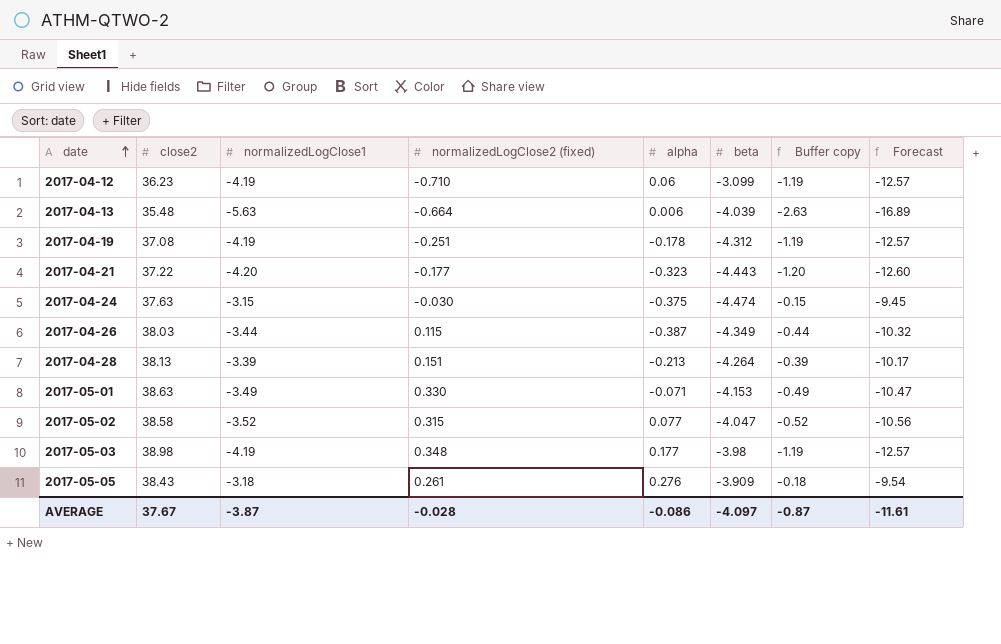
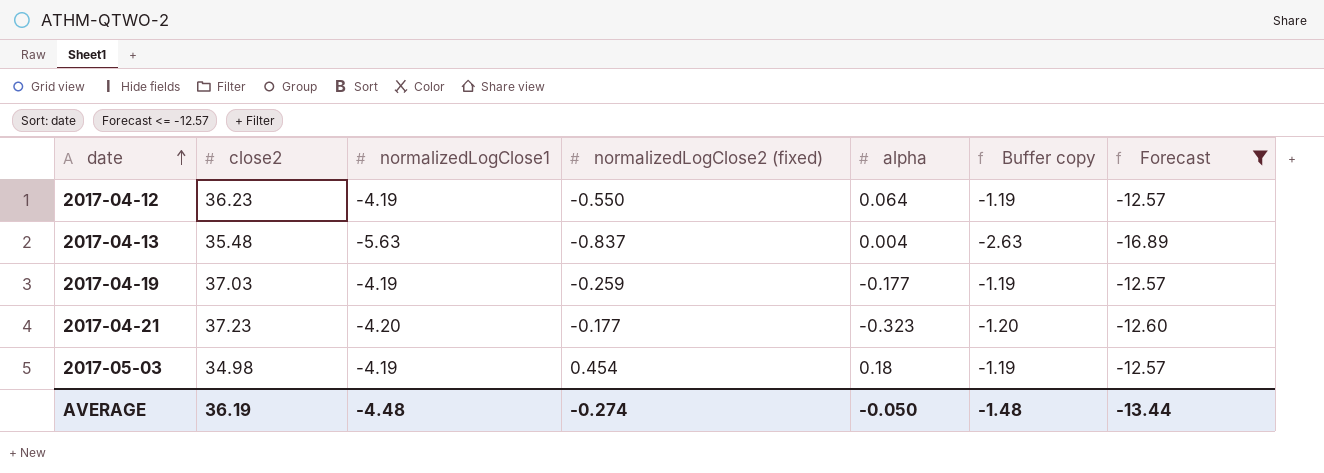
filter: none -> Forecast <= -12.57
column beta | position: 6 -> none
2017-04-12 | normalizedLogClose2 (fixed): -0.710 -> -0.550
2017-04-12 | alpha: 0.06 -> 0.064
2017-04-13 | normalizedLogClose2 (fixed): -0.664 -> -0.837
2017-04-13 | alpha: 0.006 -> 0.004
2017-04-19 | close2: 37.08 -> 37.03
2017-04-19 | normalizedLogClose2 (fixed): -0.251 -> -0.259
2017-04-19 | alpha: -0.178 -> -0.177
2017-04-21 | close2: 37.22 -> 37.23
2017-05-03 | close2: 38.98 -> 34.98
2017-05-03 | normalizedLogClose2 (fixed): 0.348 -> 0.454
2017-05-03 | alpha: 0.177 -> 0.18
AVERAGE | close2: 37.67 -> 36.19
AVERAGE | normalizedLogClose1: -3.87 -> -4.48
AVERAGE | normalizedLogClose2 (fixed): -0.028 -> -0.274
AVERAGE | alpha: -0.086 -> -0.050
AVERAGE | Buffer copy: -0.87 -> -1.48
AVERAGE | Forecast: -11.61 -> -13.44

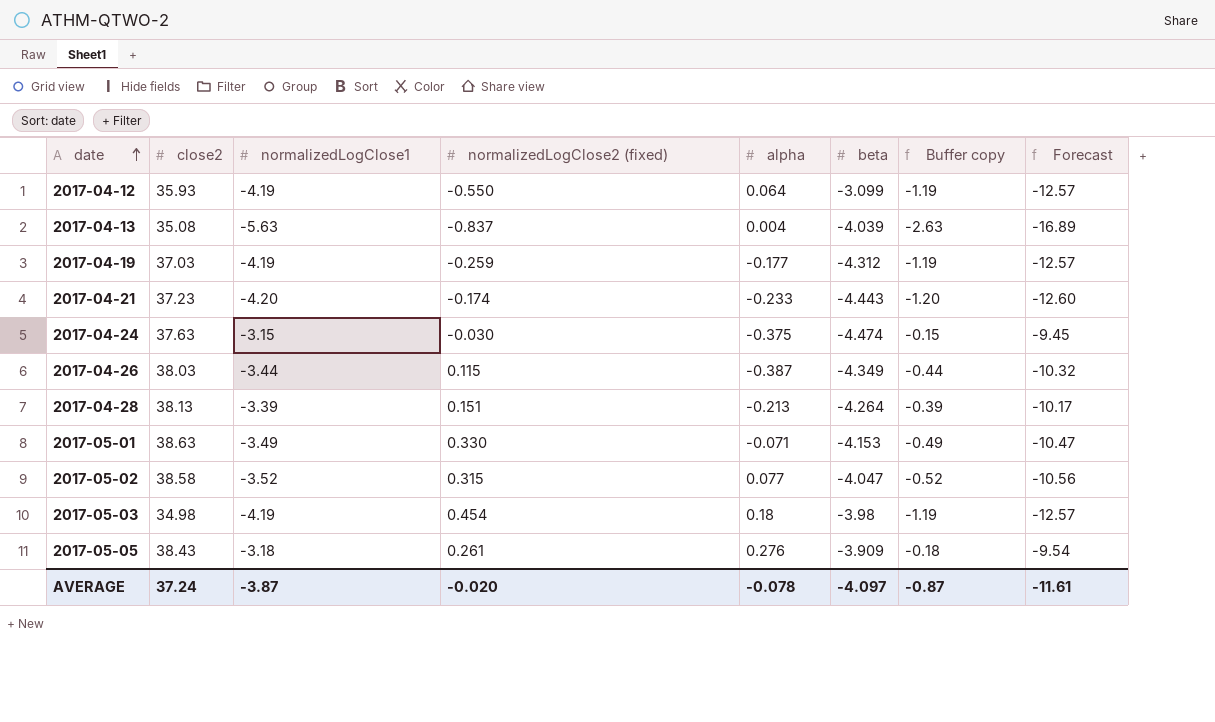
filter: Forecast <= -12.57 -> none
column beta | position: none -> 6
2017-04-12 | close2: 36.23 -> 35.93
2017-04-13 | close2: 35.48 -> 35.08
2017-04-21 | normalizedLogClose2 (fixed): -0.177 -> -0.174
2017-04-21 | alpha: -0.323 -> -0.233
AVERAGE | close2: 36.19 -> 37.24
AVERAGE | normalizedLogClose1: -4.48 -> -3.87
AVERAGE | normalizedLogClose2 (fixed): -0.274 -> -0.020
AVERAGE | alpha: -0.050 -> -0.078
AVERAGE | Buffer copy: -1.48 -> -0.87
AVERAGE | Forecast: -13.44 -> -11.61

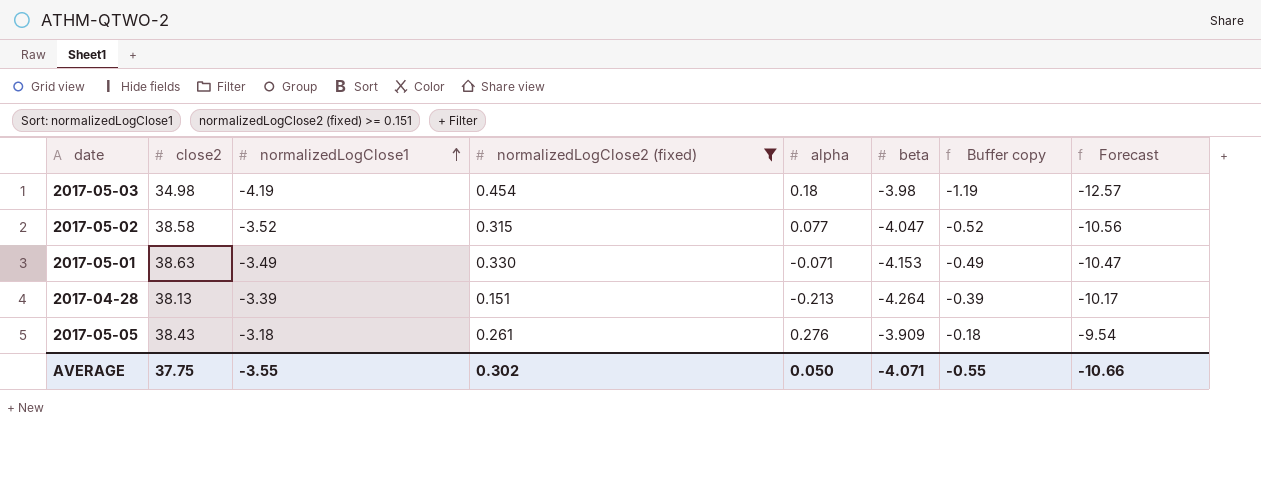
filter: none -> normalizedLogClose2 (fixed) >= 0.151
row order: date ascending -> normalizedLogClose1 ascending
AVERAGE | close2: 37.24 -> 37.75
AVERAGE | normalizedLogClose1: -3.87 -> -3.55
AVERAGE | normalizedLogClose2 (fixed): -0.020 -> 0.302
AVERAGE | alpha: -0.078 -> 0.050
AVERAGE | beta: -4.097 -> -4.071
AVERAGE | Buffer copy: -0.87 -> -0.55
AVERAGE | Forecast: -11.61 -> -10.66

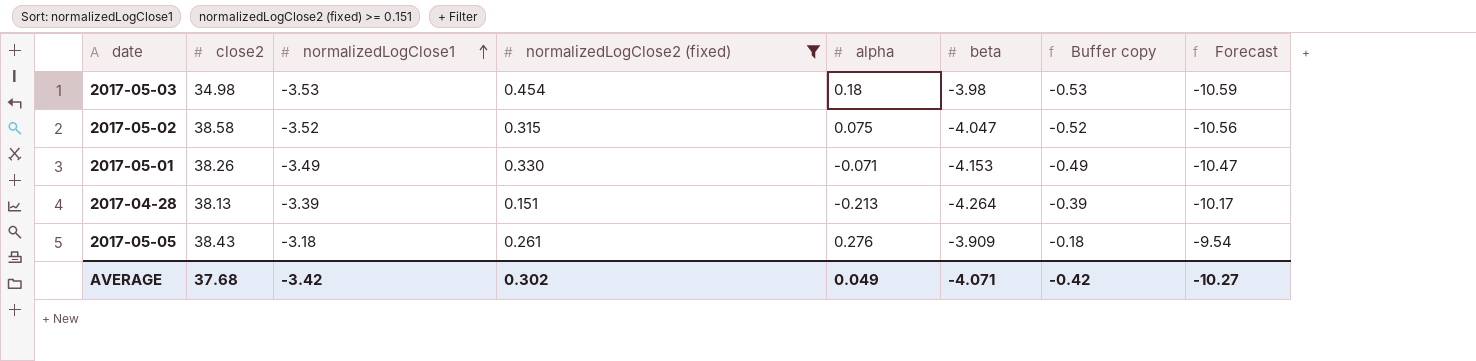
2017-05-03 | normalizedLogClose1: -4.19 -> -3.53
2017-05-03 | Buffer copy: -1.19 -> -0.53
2017-05-03 | Forecast: -12.57 -> -10.59
2017-05-02 | alpha: 0.077 -> 0.075
2017-05-01 | close2: 38.63 -> 38.26
AVERAGE | close2: 37.75 -> 37.68
AVERAGE | normalizedLogClose1: -3.55 -> -3.42
AVERAGE | alpha: 0.050 -> 0.049
AVERAGE | Buffer copy: -0.55 -> -0.42
AVERAGE | Forecast: -10.66 -> -10.27

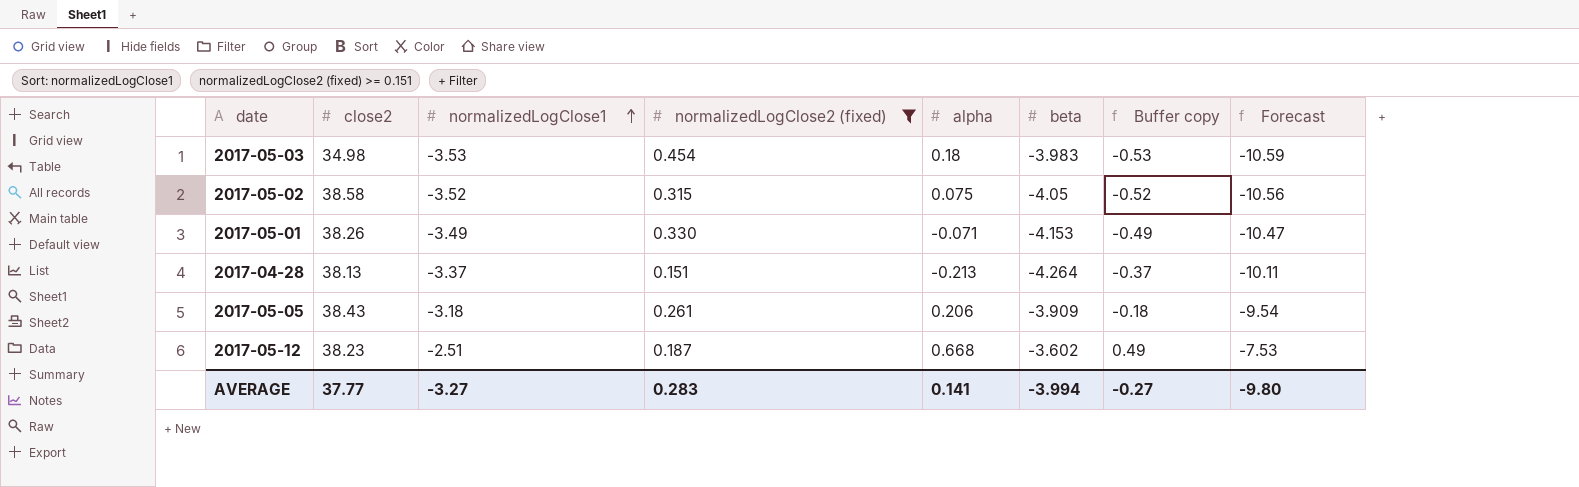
2017-05-03 | beta: -3.98 -> -3.983
2017-05-02 | beta: -4.047 -> -4.05
2017-04-28 | normalizedLogClose1: -3.39 -> -3.37
2017-04-28 | Buffer copy: -0.39 -> -0.37
2017-04-28 | Forecast: -10.17 -> -10.11
2017-05-05 | alpha: 0.276 -> 0.206
row 2017-05-12: none -> 38.23 | -2.51 | 0.187 | 0.668 | -3.602 | 0.49 | -7.53
AVERAGE | close2: 37.68 -> 37.77
AVERAGE | normalizedLogClose1: -3.42 -> -3.27
AVERAGE | normalizedLogClose2 (fixed): 0.302 -> 0.283
AVERAGE | alpha: 0.049 -> 0.141
AVERAGE | beta: -4.071 -> -3.994
AVERAGE | Buffer copy: -0.42 -> -0.27
AVERAGE | Forecast: -10.27 -> -9.80

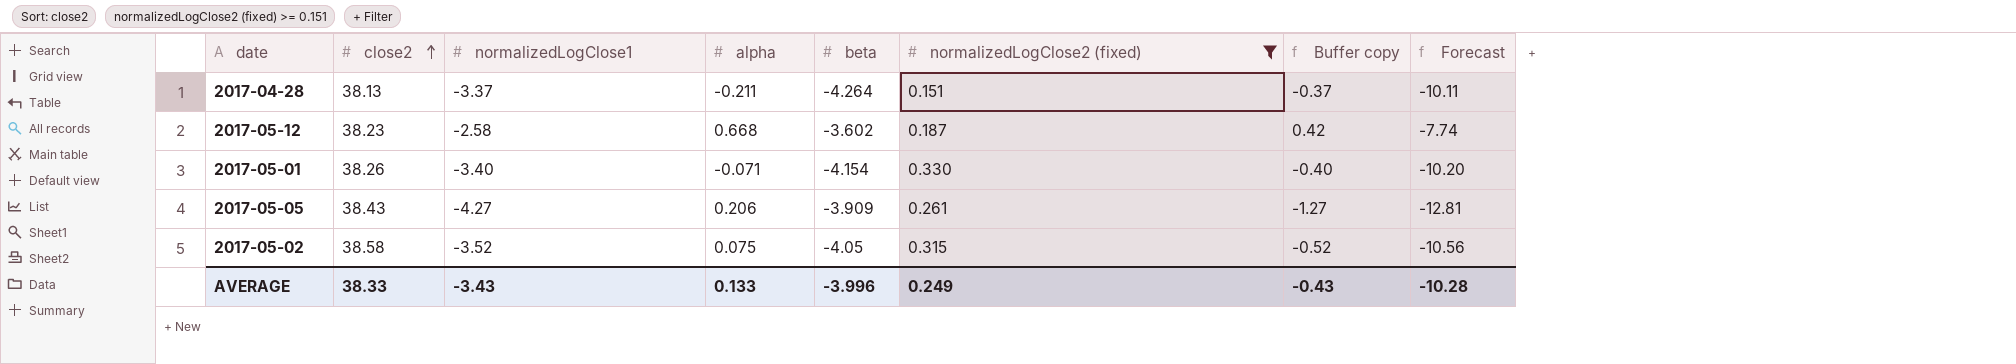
row order: normalizedLogClose1 ascending -> close2 ascending
column normalizedLogClose2 (fixed) | position: 4 -> 6
row 2017-05-03: 34.98 | -3.53 | 0.454 | 0.18 | -3.983 | -0.53 | -10.59 -> none
2017-04-28 | alpha: -0.213 -> -0.211
2017-05-12 | normalizedLogClose1: -2.51 -> -2.58
2017-05-12 | Buffer copy: 0.49 -> 0.42
2017-05-12 | Forecast: -7.53 -> -7.74
2017-05-01 | normalizedLogClose1: -3.49 -> -3.40
2017-05-01 | beta: -4.153 -> -4.154
2017-05-01 | Buffer copy: -0.49 -> -0.40
2017-05-01 | Forecast: -10.47 -> -10.20
2017-05-05 | normalizedLogClose1: -3.18 -> -4.27
2017-05-05 | Buffer copy: -0.18 -> -1.27
2017-05-05 | Forecast: -9.54 -> -12.81
AVERAGE | close2: 37.77 -> 38.33
AVERAGE | normalizedLogClose1: -3.27 -> -3.43
AVERAGE | alpha: 0.141 -> 0.133
AVERAGE | beta: -3.994 -> -3.996
AVERAGE | normalizedLogClose2 (fixed): 0.283 -> 0.249
AVERAGE | Buffer copy: -0.27 -> -0.43
AVERAGE | Forecast: -9.80 -> -10.28

